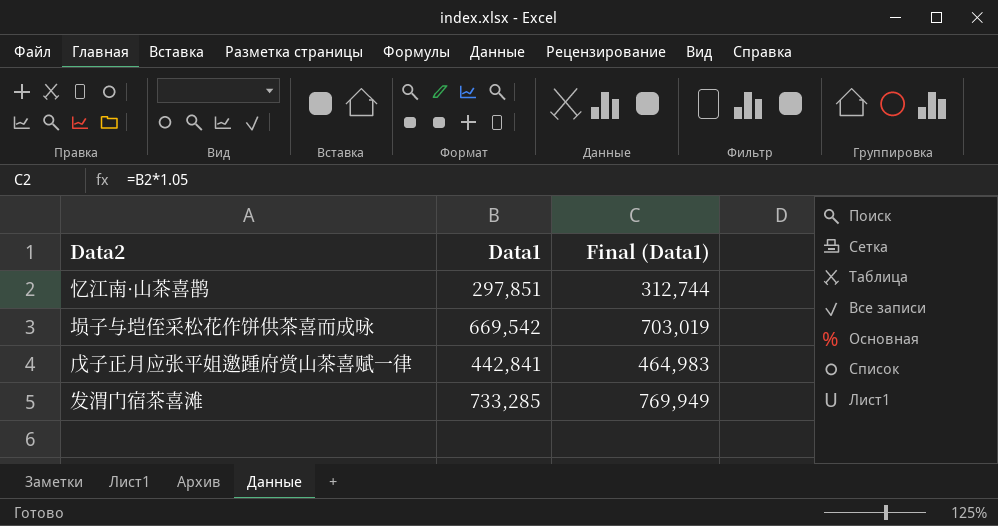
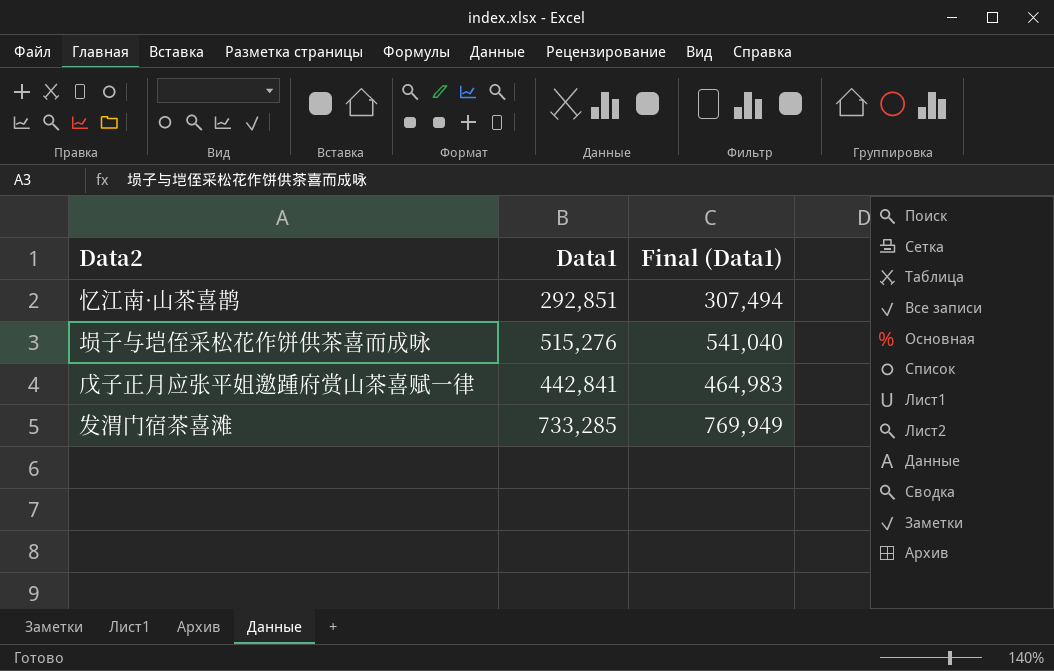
忆江南·山茶喜鹊 | Data1: 297,851 -> 292,851
忆江南·山茶喜鹊 | Final (Data1): 312,744 -> 307,494
埙子与垲侄采松花作饼供茶喜而成咏 | Data1: 669,542 -> 515,276
埙子与垲侄采松花作饼供茶喜而成咏 | Final (Data1): 703,019 -> 541,040

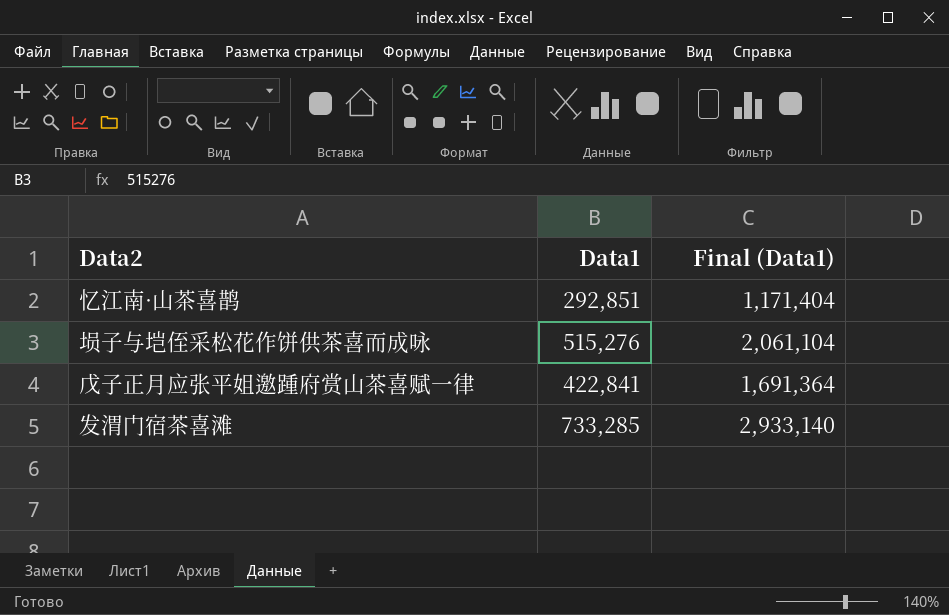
column Final (Data1) | formula: [Data1] * 1.05 -> [Data1] * 4
戊子正月应张平姐邀踵府赏山茶喜赋一律 | Data1: 442,841 -> 422,841

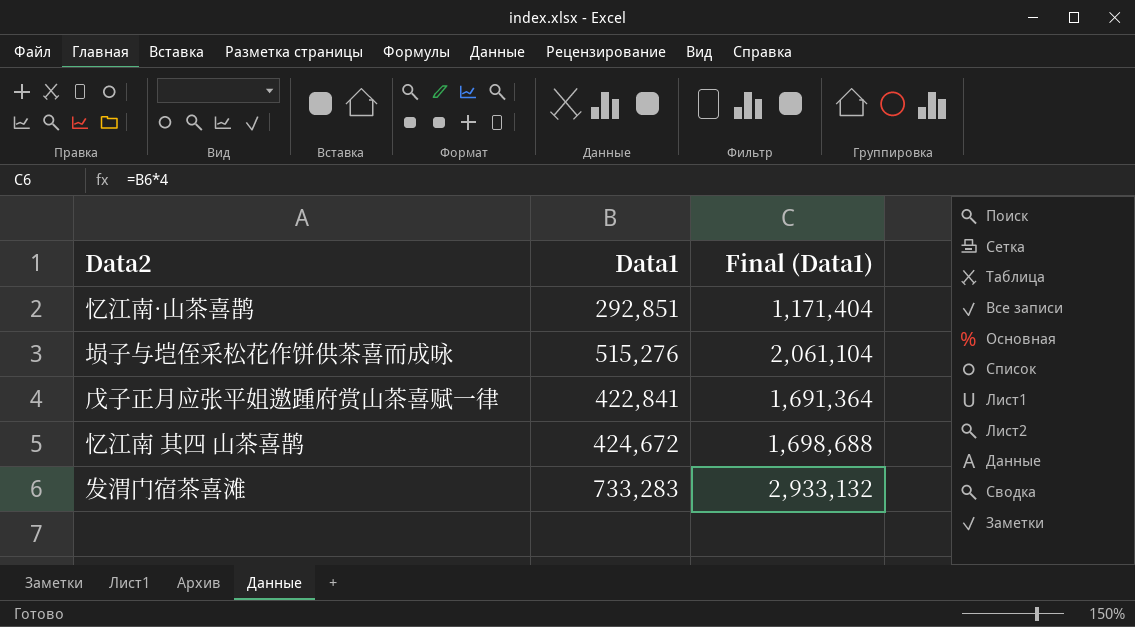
row 忆江南 其四 山茶喜鹊: none -> 424,672 | 1,698,688
发渭门宿茶喜滩 | Data1: 733,285 -> 733,283
发渭门宿茶喜滩 | Final (Data1): 2,933,140 -> 2,933,132

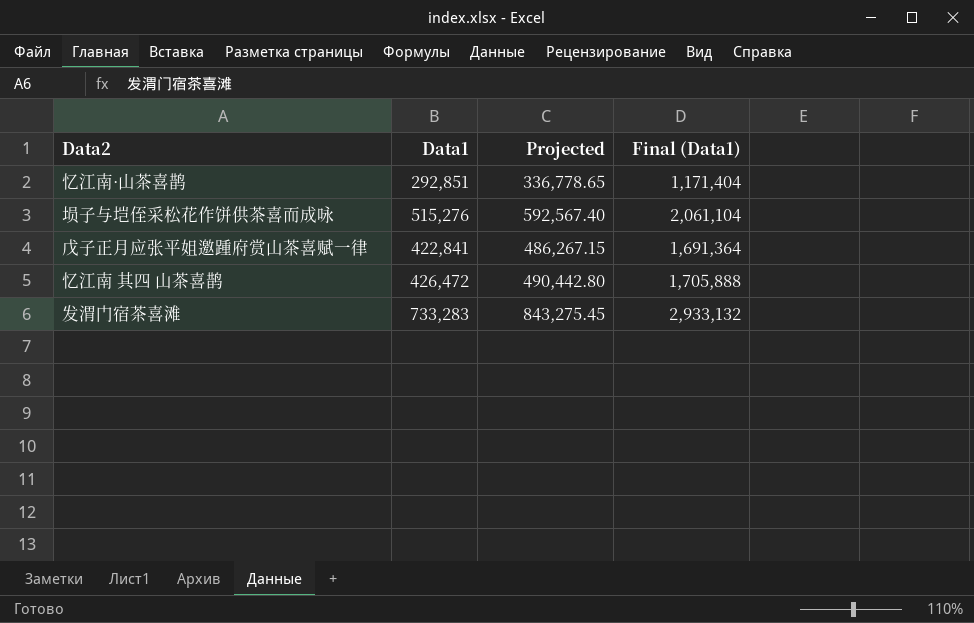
column Projected | formula: none -> [Data1] * 1.15
忆江南 其四 山茶喜鹊 | Data1: 424,672 -> 426,472
忆江南 其四 山茶喜鹊 | Final (Data1): 1,698,688 -> 1,705,888

